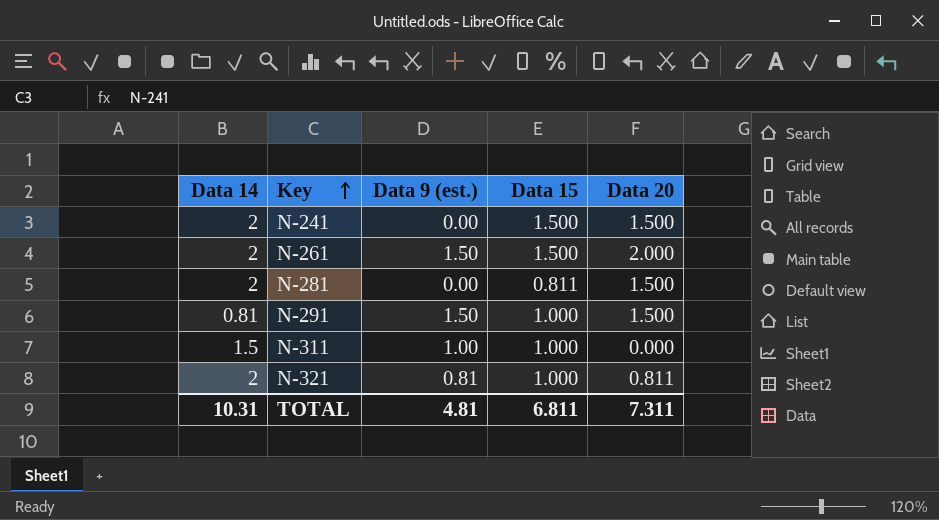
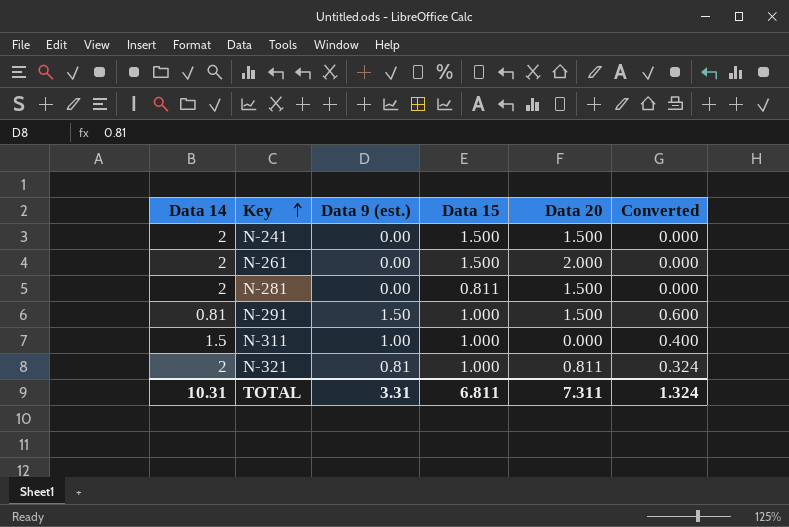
column Converted | formula: none -> [Data 9 (est.)] * 0.4
N-261 | Data 9 (est.): 1.50 -> 0.00
TOTAL | Data 9 (est.): 4.81 -> 3.31

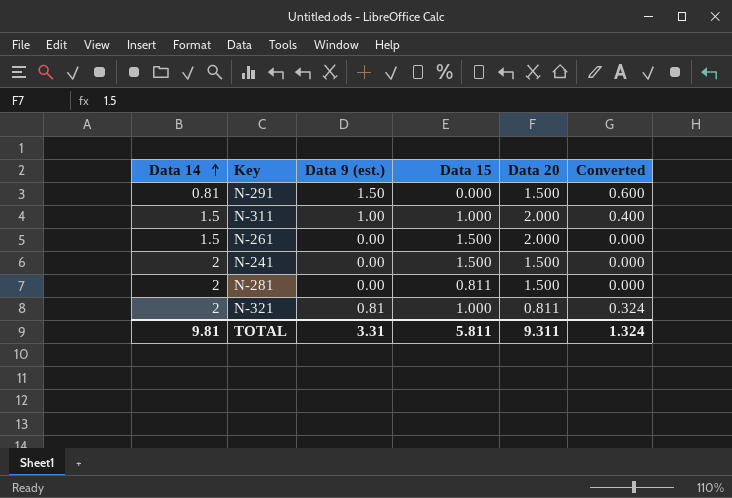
row order: Key ascending -> Data 14 ascending
N-291 | Data 15: 1.000 -> 0.000
N-311 | Data 20: 0.000 -> 2.000
N-261 | Data 14: 2 -> 1.5
TOTAL | Data 14: 10.31 -> 9.81
TOTAL | Data 15: 6.811 -> 5.811
TOTAL | Data 20: 7.311 -> 9.311

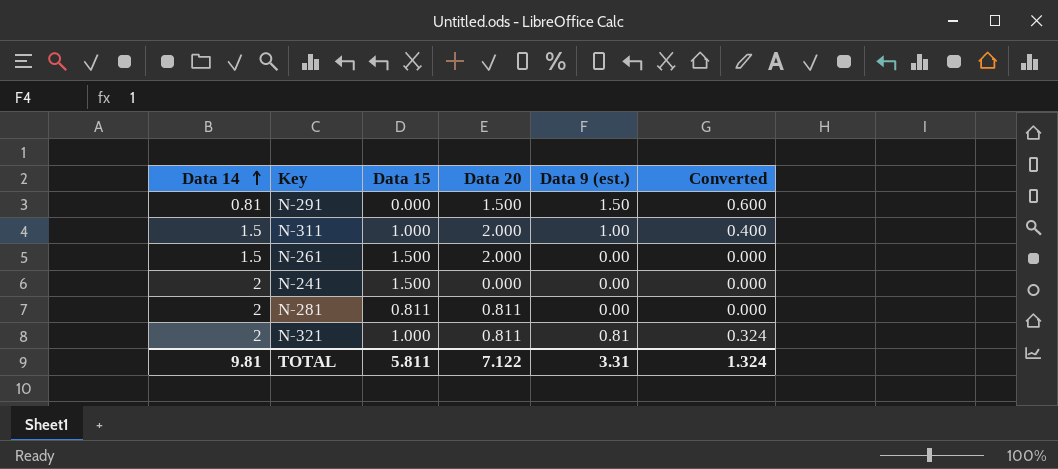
column Data 9 (est.) | position: 3 -> 5
N-241 | Data 20: 1.500 -> 0.000
N-281 | Data 20: 1.500 -> 0.811
TOTAL | Data 20: 9.311 -> 7.122

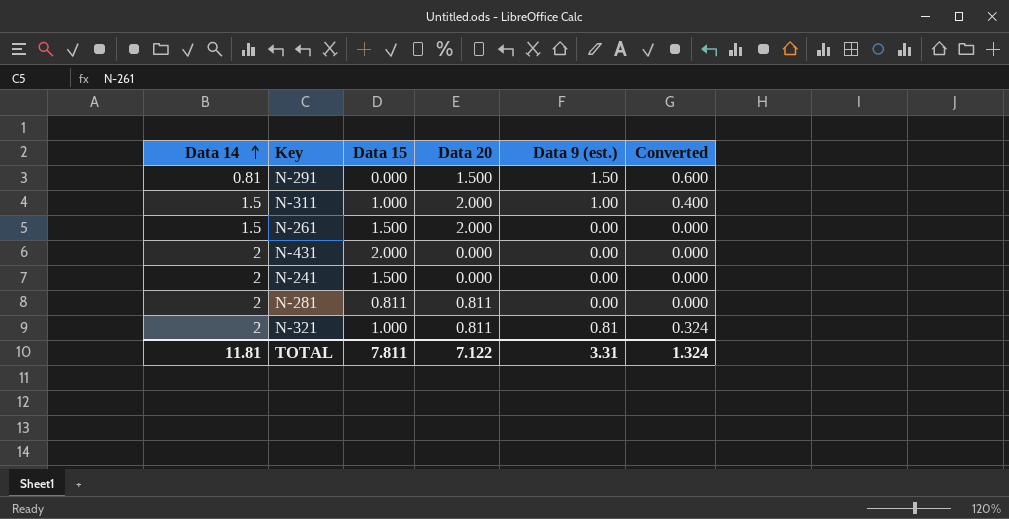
row N-431: none -> 2 | 2.000 | 0.000 | 0.00 | 0.000
TOTAL | Data 14: 9.81 -> 11.81
TOTAL | Data 15: 5.811 -> 7.811

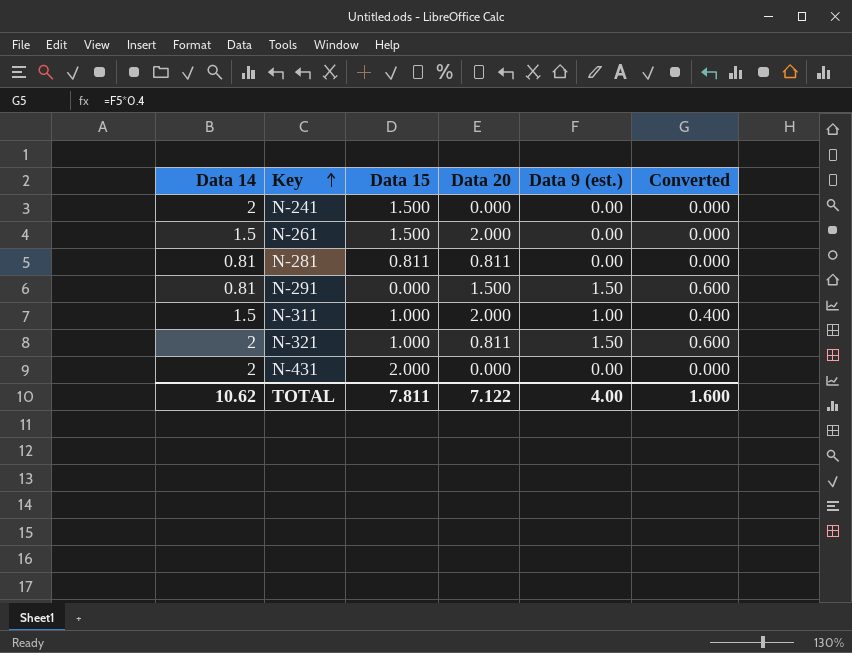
row order: Data 14 ascending -> Key ascending
N-281 | Data 14: 2 -> 0.81
N-321 | Data 9 (est.): 0.81 -> 1.50
N-321 | Converted: 0.324 -> 0.600
TOTAL | Data 14: 11.81 -> 10.62
TOTAL | Data 9 (est.): 3.31 -> 4.00
TOTAL | Converted: 1.324 -> 1.600

